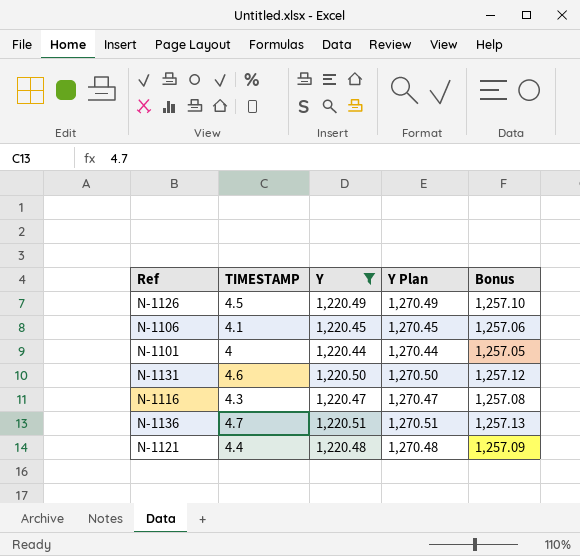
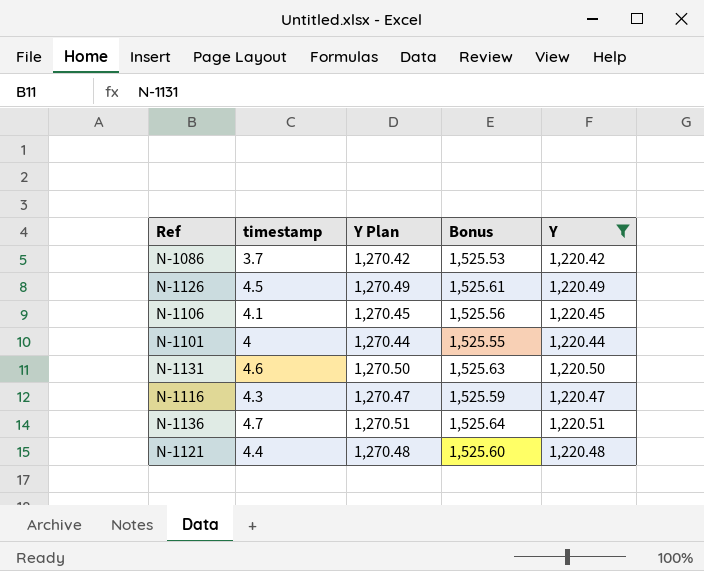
column name: TIMESTAMP -> timestamp
column Bonus | formula: [Y] * 1.03 -> [Y] * 1.25
column Y | position: 3 -> 5
row N-1086: none -> 3.7 | 1,270.42 | 1,525.53 | 1,220.42

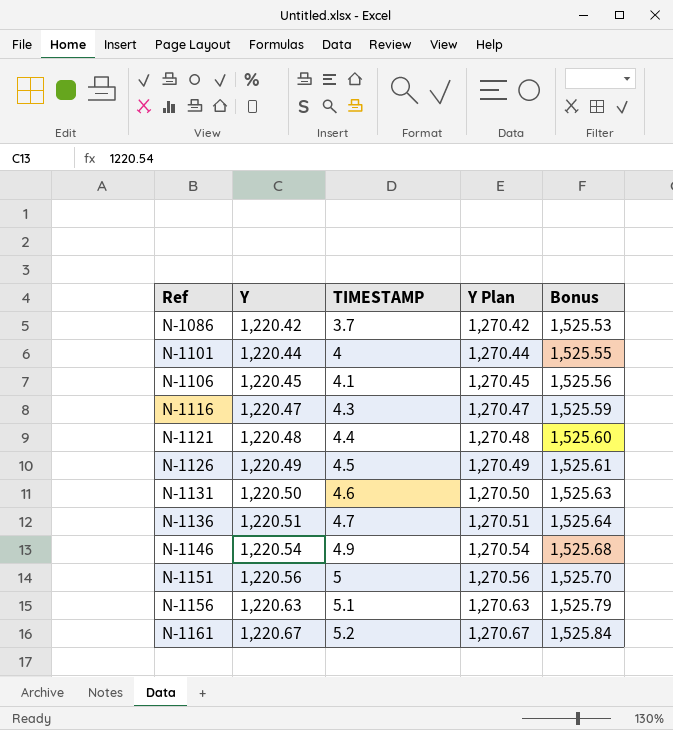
filter: Y <= 1,220.51 -> none
row order: none -> Ref ascending
column Y | position: 5 -> 2
column name: timestamp -> TIMESTAMP

